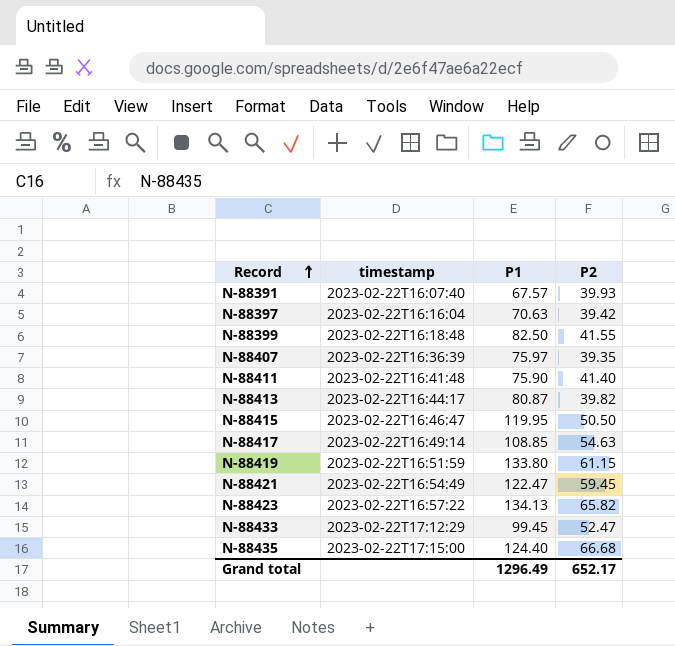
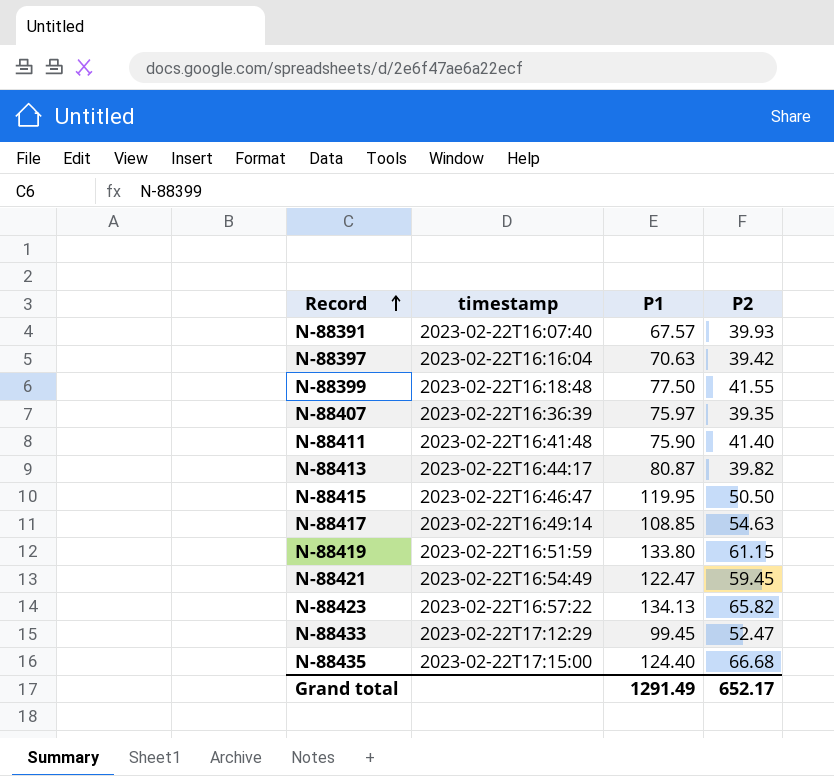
N-88399 | P1: 82.50 -> 77.50
Grand total | P1: 1296.49 -> 1291.49

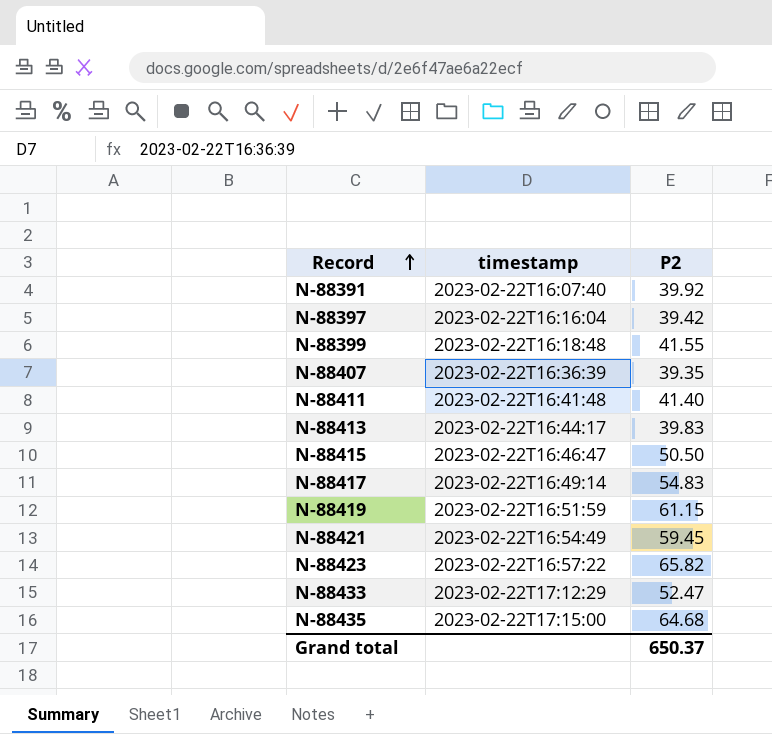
column P1 | position: 3 -> none
N-88391 | P2: 39.93 -> 39.92
N-88413 | P2: 39.82 -> 39.83
N-88417 | P2: 54.63 -> 54.83
N-88435 | P2: 66.68 -> 64.68
Grand total | P2: 652.17 -> 650.37

